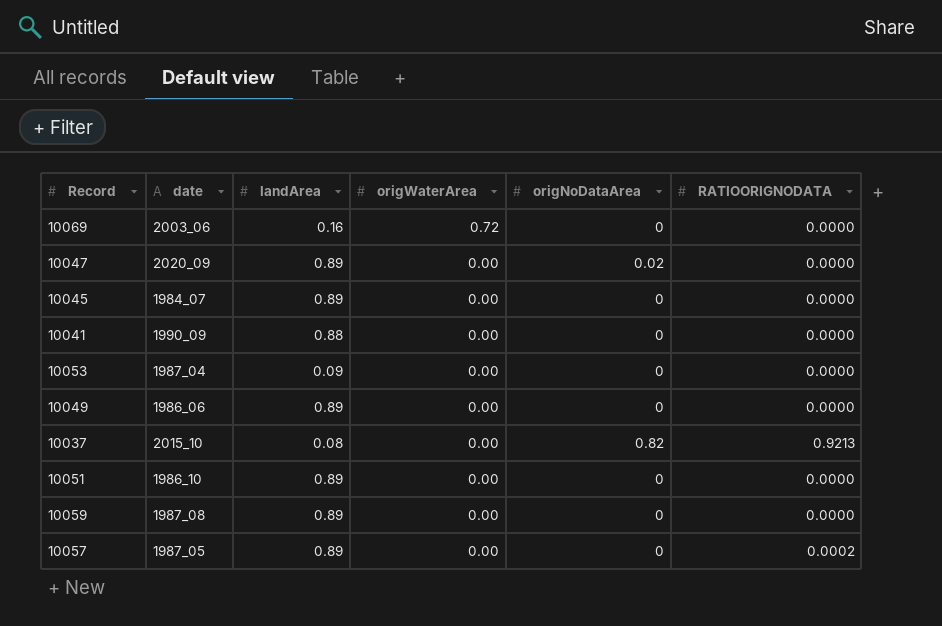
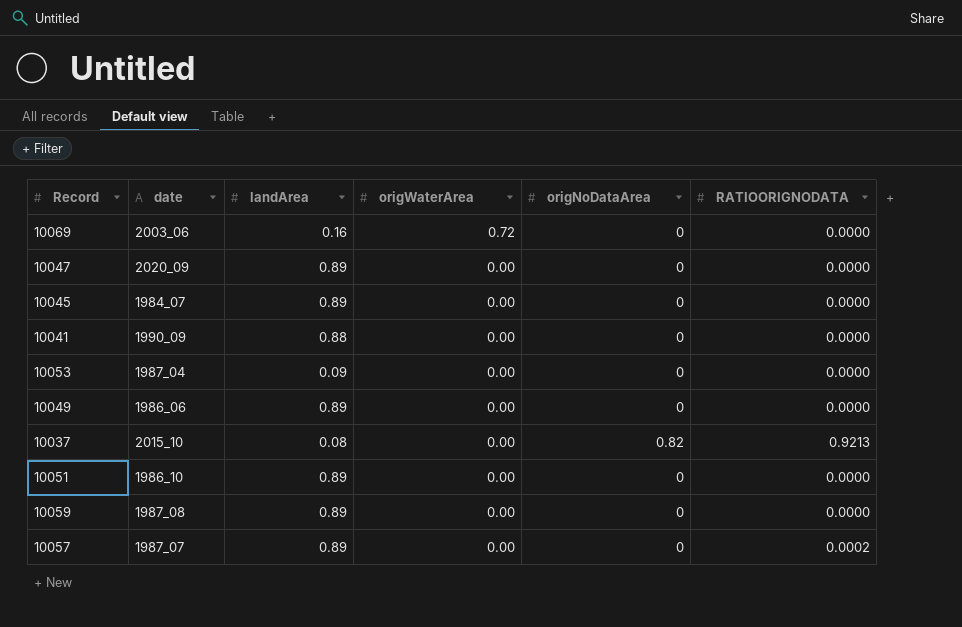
10047 | origNoDataArea: 0.02 -> 0
10057 | date: 1987_05 -> 1987_07

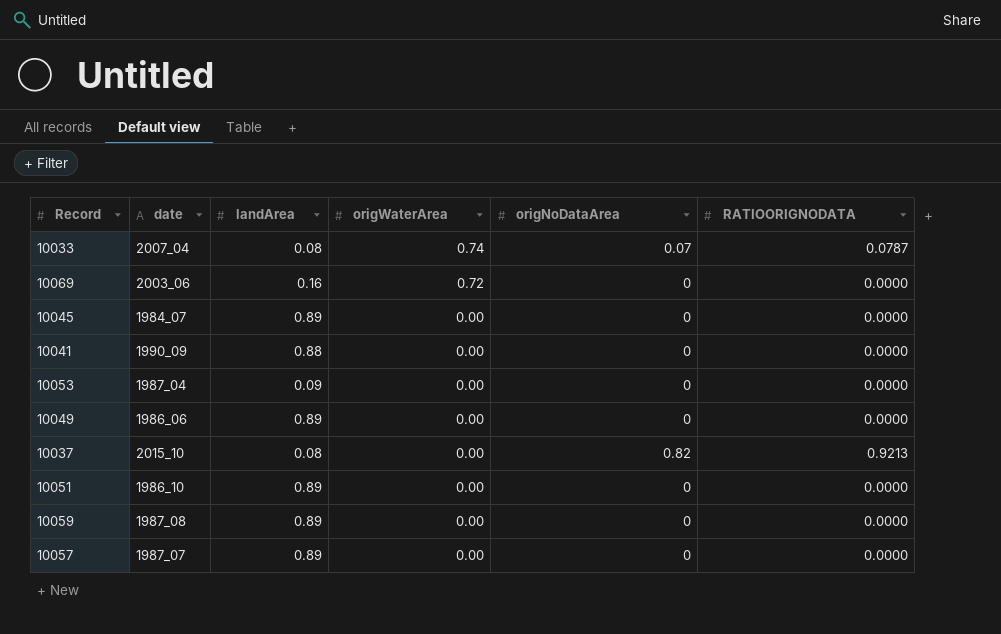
row 10047: 2020_09 | 0.89 | 0.00 | 0 | 0.0000 -> none
row 10033: none -> 2007_04 | 0.08 | 0.74 | 0.07 | 0.0787
10057 | RATIOORIGNODATA: 0.0002 -> 0.0000

